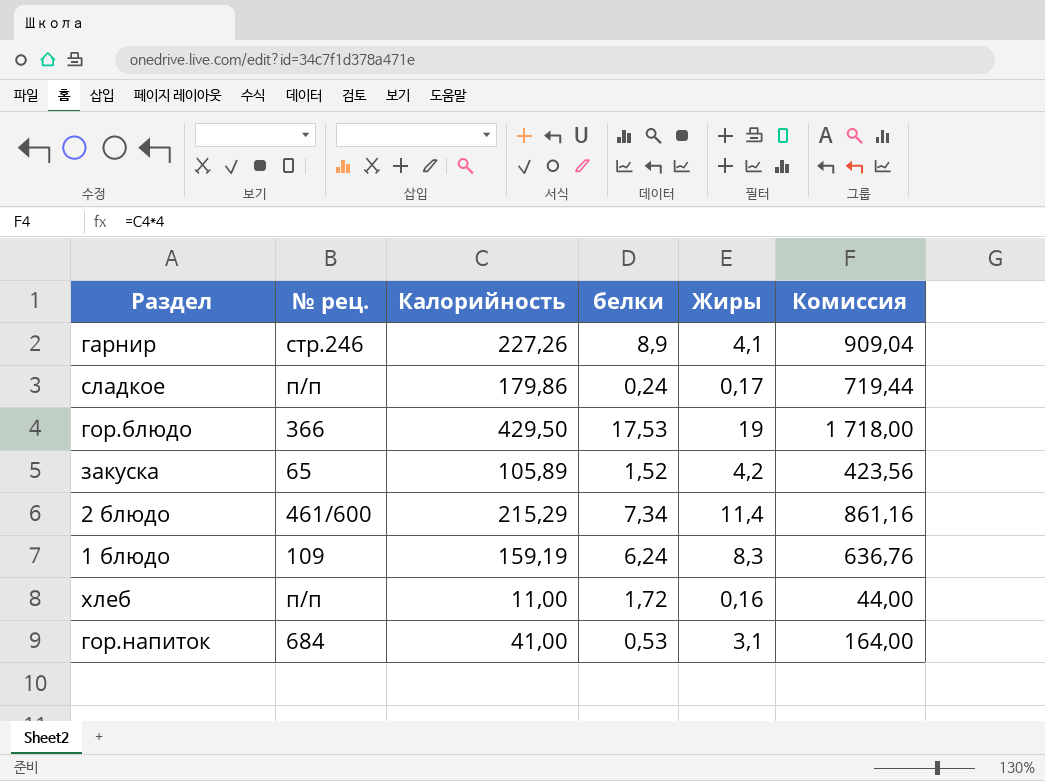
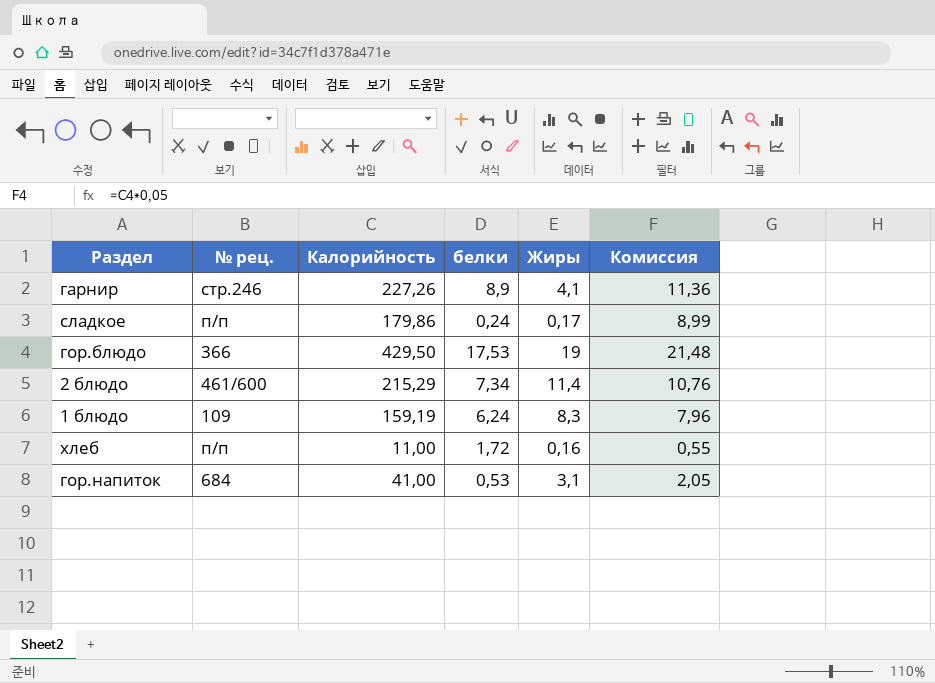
column Комиссия | formula: [Калорийность] * 4 -> [Калорийность] * 0,05
row закуска: 65 | 105,89 | 1,52 | 4,2 | 423,56 -> none

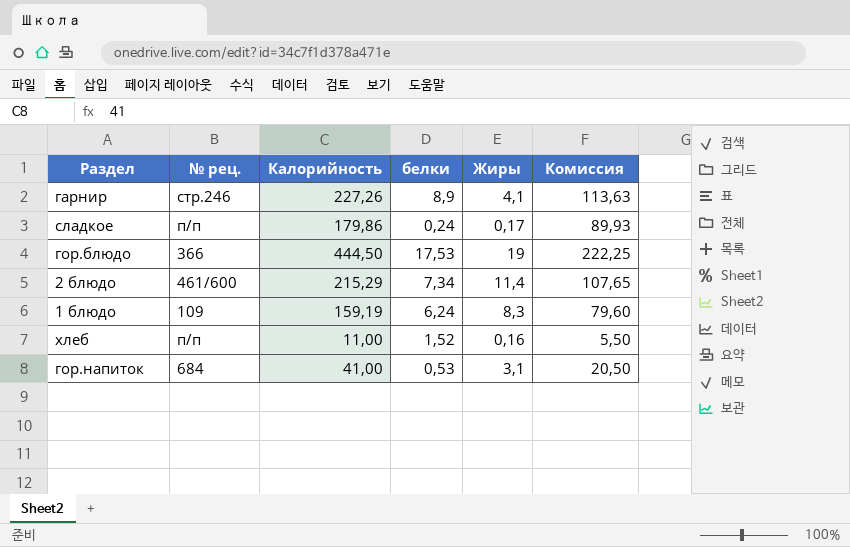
column Комиссия | formula: [Калорийность] * 0,05 -> [Калорийность] * 0,5
гор.блюдо | Калорийность: 429,50 -> 444,50
хлеб | белки: 1,72 -> 1,52

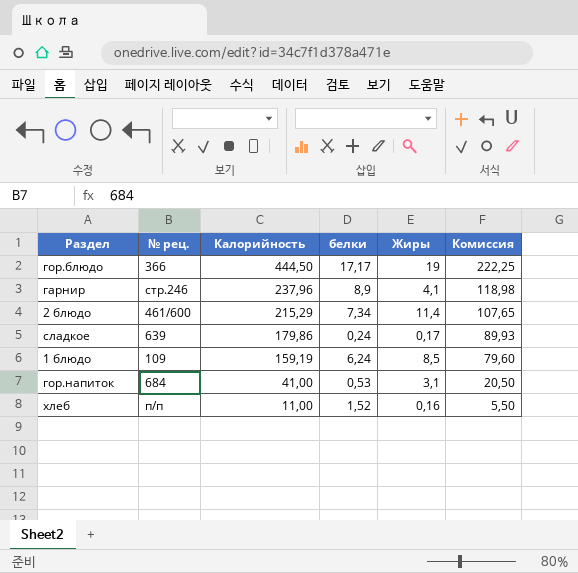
row order: none -> Калорийность descending
гор.блюдо | белки: 17,53 -> 17,17
гарнир | Калорийность: 227,26 -> 237,96
гарнир | Комиссия: 113,63 -> 118,98
сладкое | № рец.: п/п -> 639
1 блюдо | Жиры: 8,3 -> 8,5

